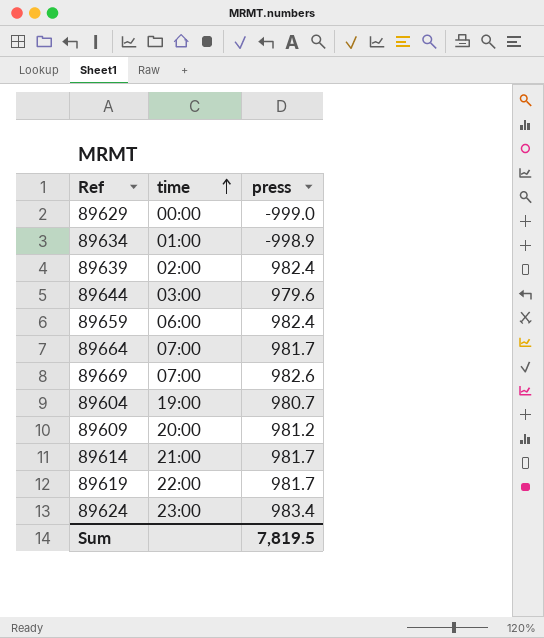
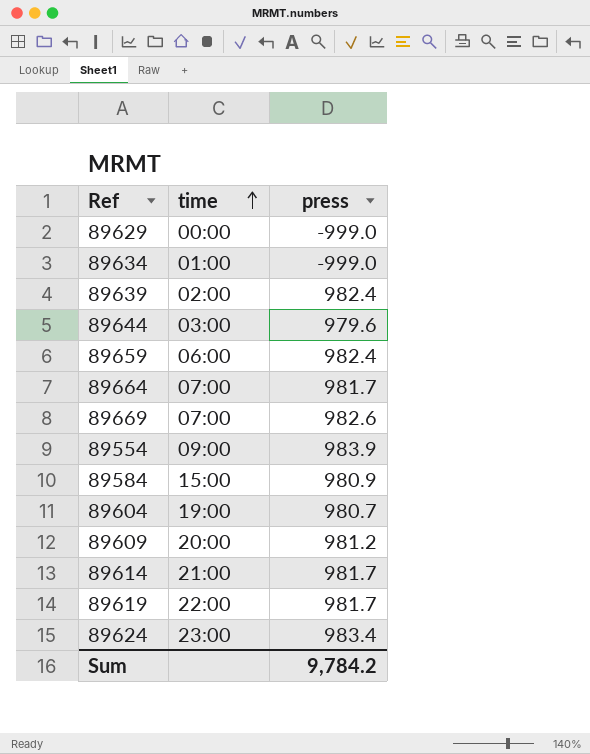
89634 | press: -998.9 -> -999.0
row 89554: none -> 09:00 | 983.9
row 89584: none -> 15:00 | 980.9
Sum | press: 7,819.5 -> 9,784.2

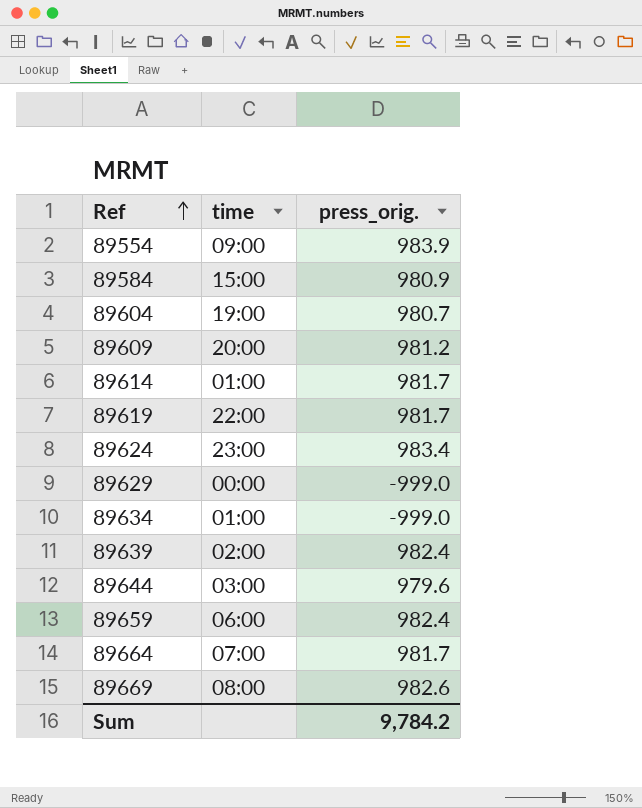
row order: time ascending -> Ref ascending
column name: press -> press_orig.
89614 | time: 21:00 -> 01:00
89669 | time: 07:00 -> 08:00

